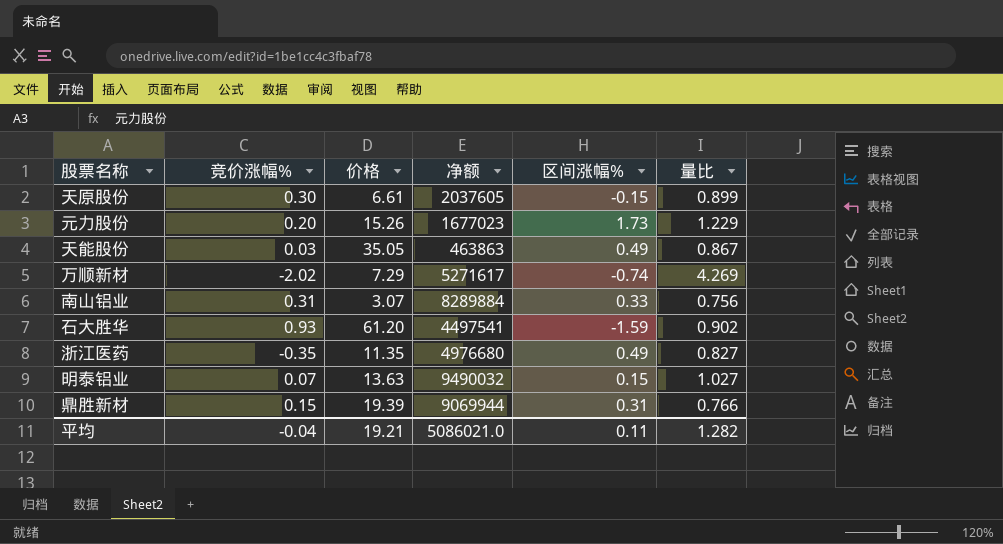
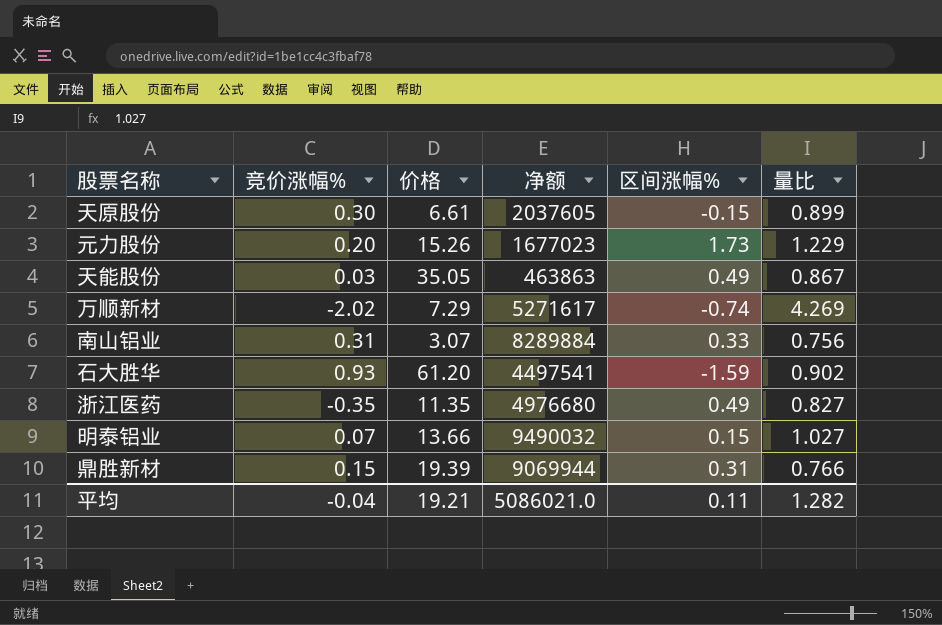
明泰铝业 | 价格: 13.63 -> 13.66

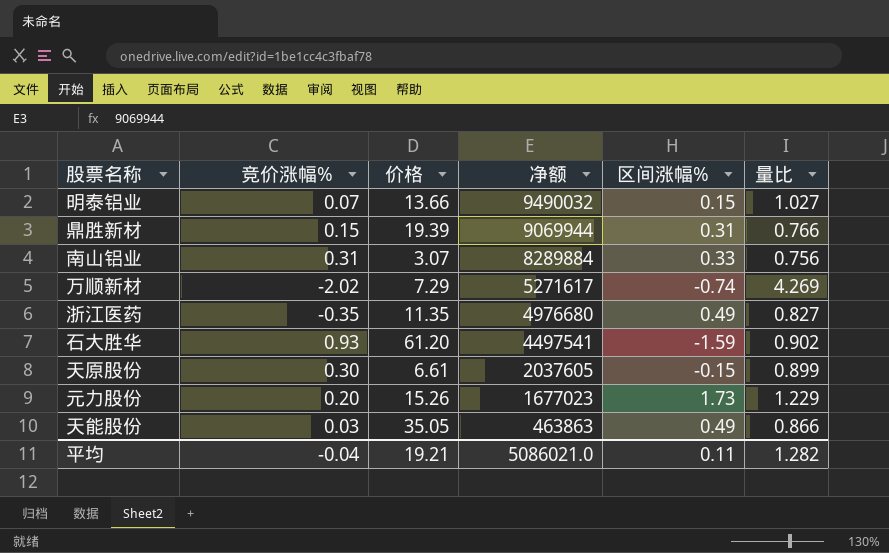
row order: none -> 净额 descending
天能股份 | 量比: 0.867 -> 0.866

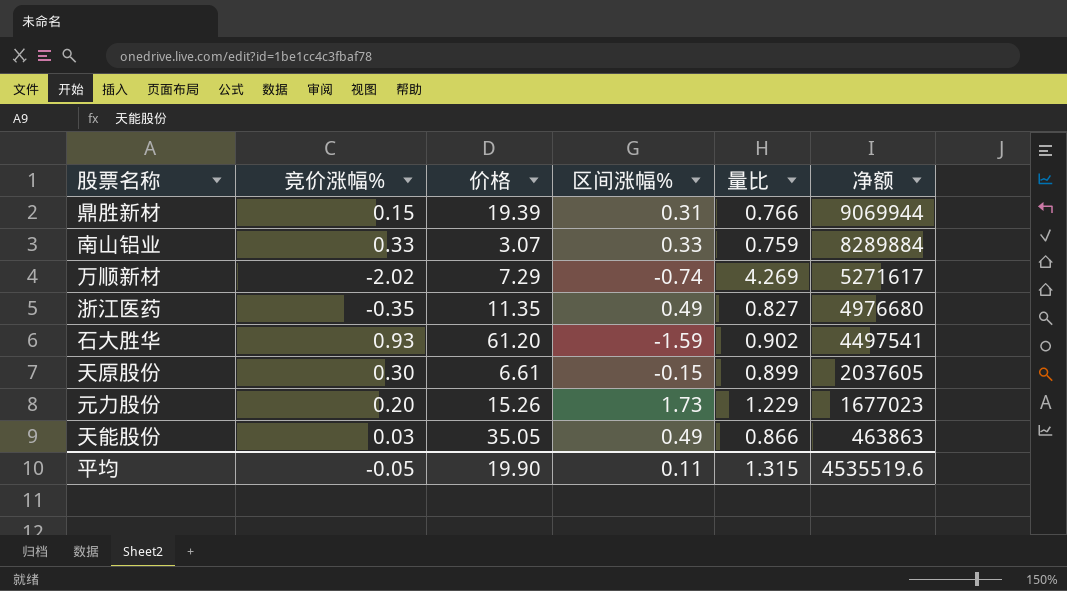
column 净额 | position: 4 -> 6
row 明泰铝业: 0.07 | 13.66 | 9490032 | 0.15 | 1.027 -> none
南山铝业 | 竞价涨幅%: 0.31 -> 0.33
南山铝业 | 量比: 0.756 -> 0.759
平均 | 竞价涨幅%: -0.04 -> -0.05
平均 | 价格: 19.21 -> 19.90
平均 | 量比: 1.282 -> 1.315
平均 | 净额: 5086021.0 -> 4535519.6

